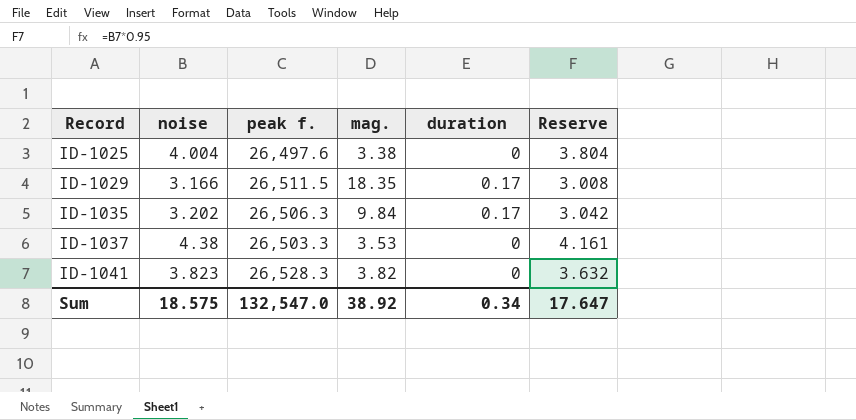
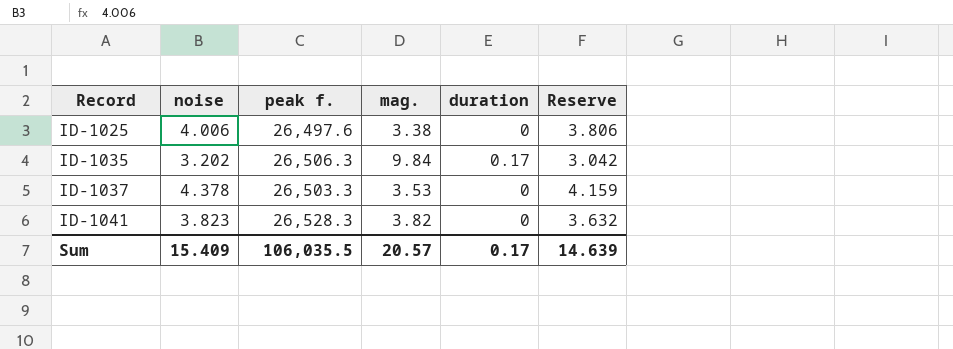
row ID-1029: 3.166 | 26,511.5 | 18.35 | 0.17 | 3.008 -> none
ID-1025 | noise: 4.004 -> 4.006
ID-1025 | Reserve: 3.804 -> 3.806
ID-1037 | noise: 4.38 -> 4.378
ID-1037 | Reserve: 4.161 -> 4.159
Sum | noise: 18.575 -> 15.409
Sum | peak f.: 132,547.0 -> 106,035.5
Sum | mag.: 38.92 -> 20.57
Sum | duration: 0.34 -> 0.17
Sum | Reserve: 17.647 -> 14.639

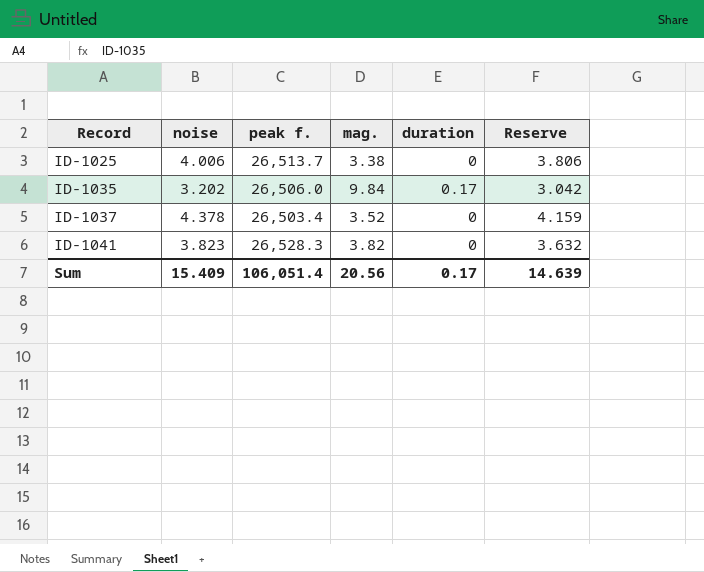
ID-1025 | peak f.: 26,497.6 -> 26,513.7
ID-1035 | peak f.: 26,506.3 -> 26,506.0
ID-1037 | peak f.: 26,503.3 -> 26,503.4
ID-1037 | mag.: 3.53 -> 3.52
Sum | peak f.: 106,035.5 -> 106,051.4
Sum | mag.: 20.57 -> 20.56

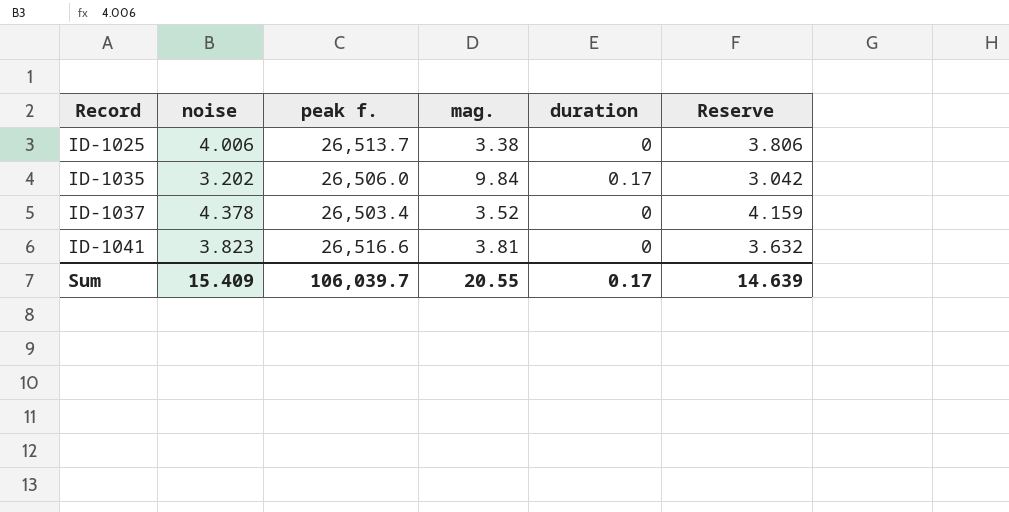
ID-1041 | peak f.: 26,528.3 -> 26,516.6
ID-1041 | mag.: 3.82 -> 3.81
Sum | peak f.: 106,051.4 -> 106,039.7
Sum | mag.: 20.56 -> 20.55

